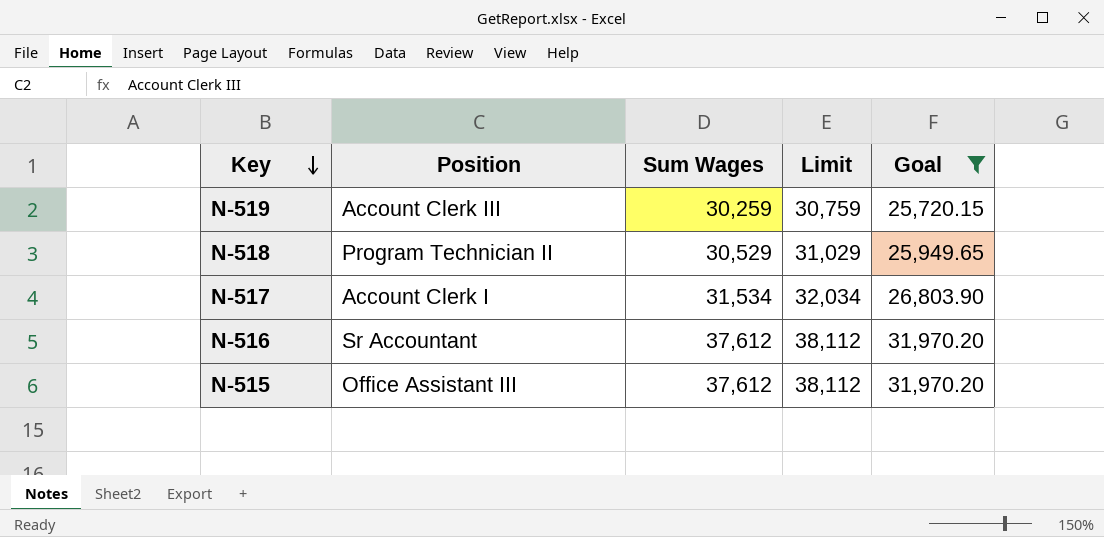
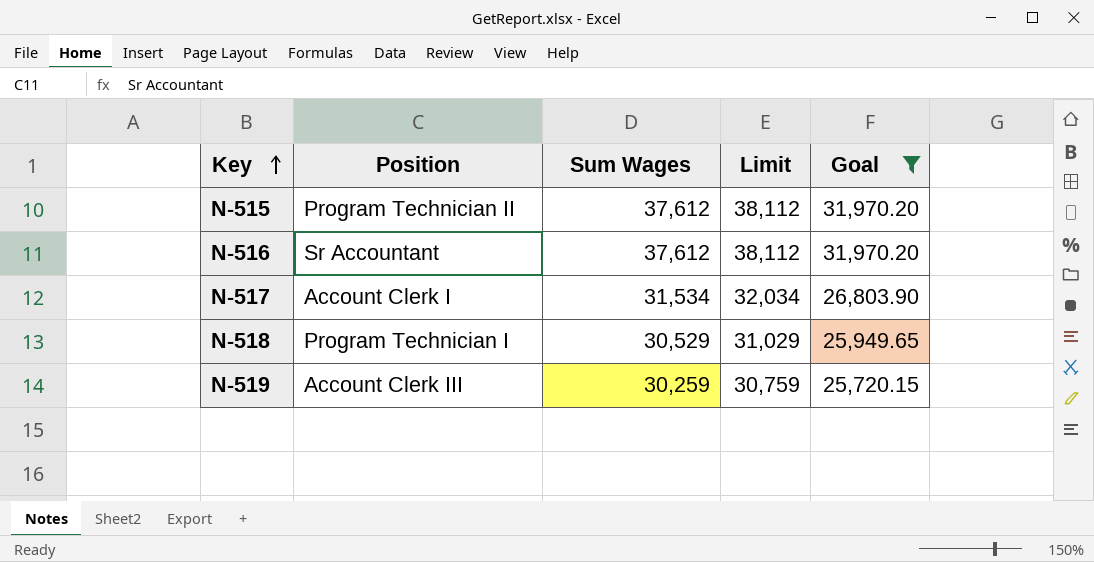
row order: Key descending -> Key ascending
N-515 | Position: Office Assistant III -> Program Technician II
N-518 | Position: Program Technician II -> Program Technician I

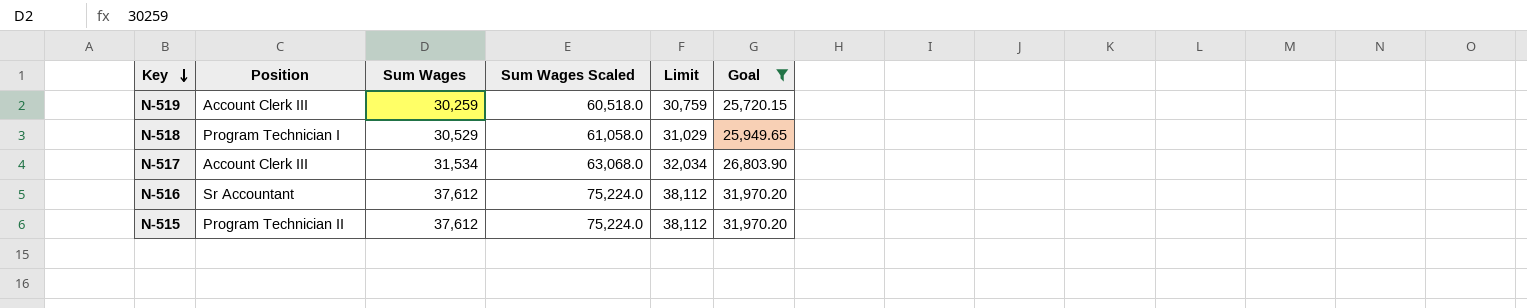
row order: Key ascending -> Key descending
column Sum Wages Scaled | formula: none -> [Sum Wages] * 2
N-517 | Position: Account Clerk I -> Account Clerk III

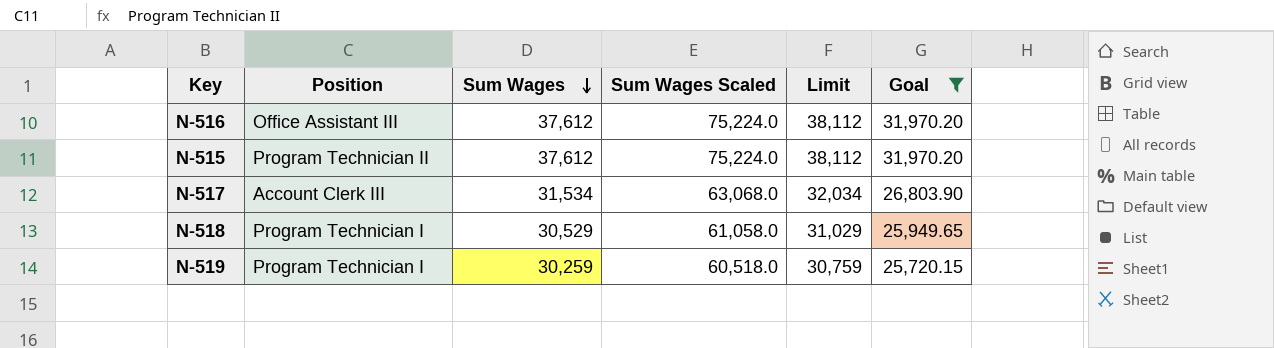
row order: Key descending -> Sum Wages descending
N-516 | Position: Sr Accountant -> Office Assistant III
N-519 | Position: Account Clerk III -> Program Technician I

